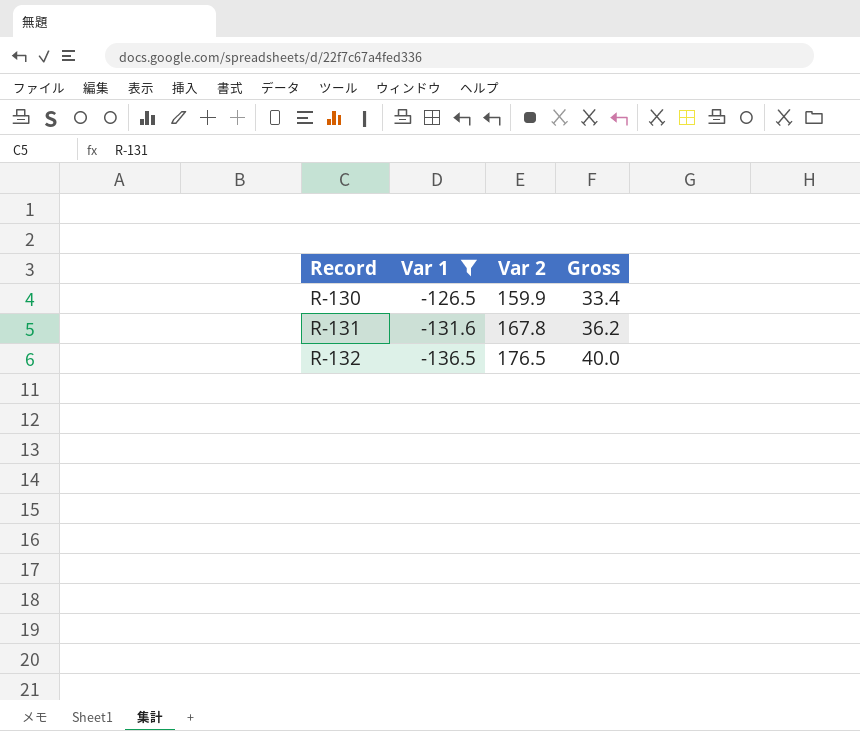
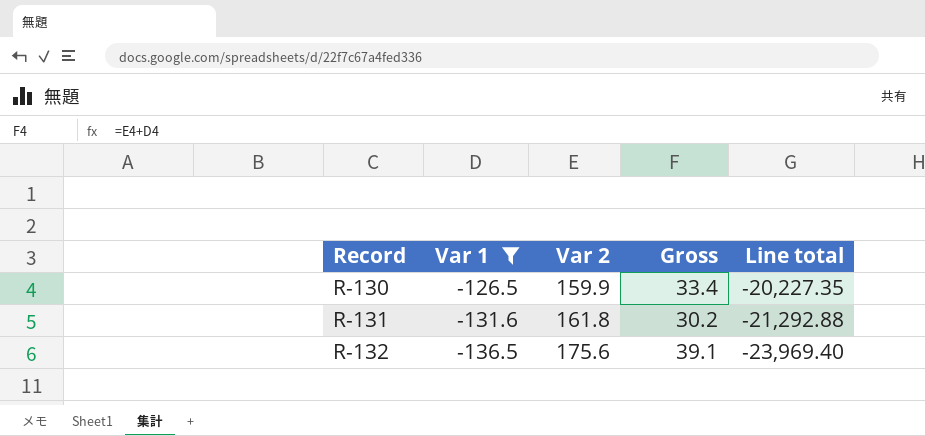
column Line total | formula: none -> [Var 1] * [Var 2]
R-131 | Var 2: 167.8 -> 161.8
R-131 | Gross: 36.2 -> 30.2
R-132 | Var 2: 176.5 -> 175.6
R-132 | Gross: 40.0 -> 39.1

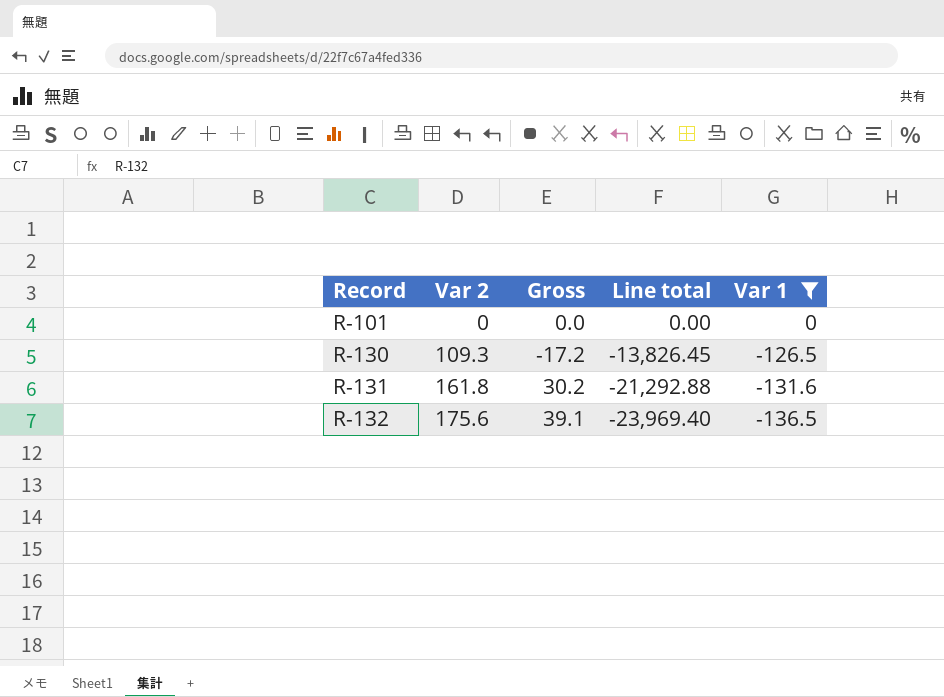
column Var 1 | position: 2 -> 5
row R-101: none -> 0 | 0.0 | 0.00 | 0
R-130 | Var 2: 159.9 -> 109.3
R-130 | Gross: 33.4 -> -17.2
R-130 | Line total: -20,227.35 -> -13,826.45

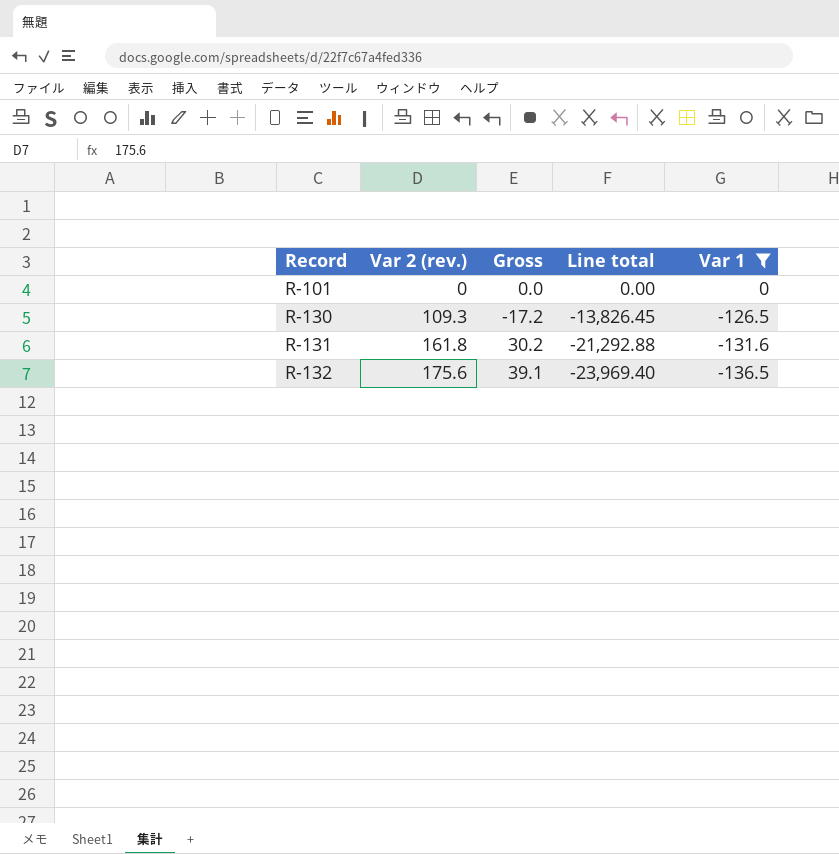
column name: Var 2 -> Var 2 (rev.)

